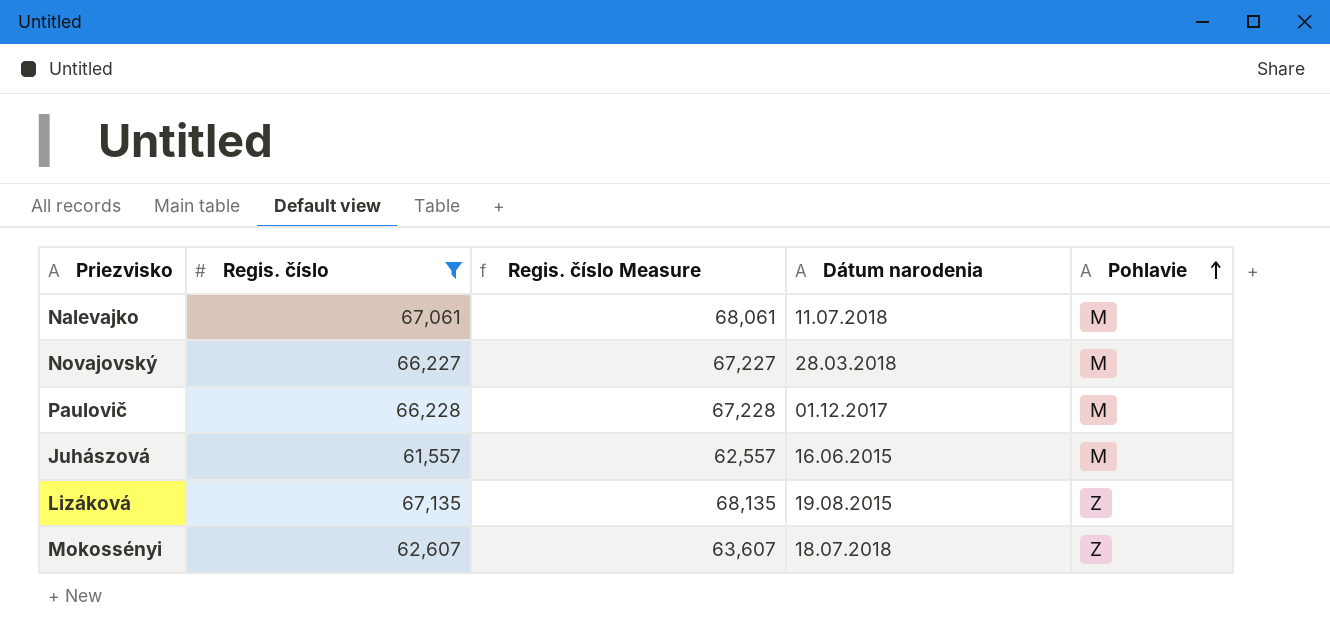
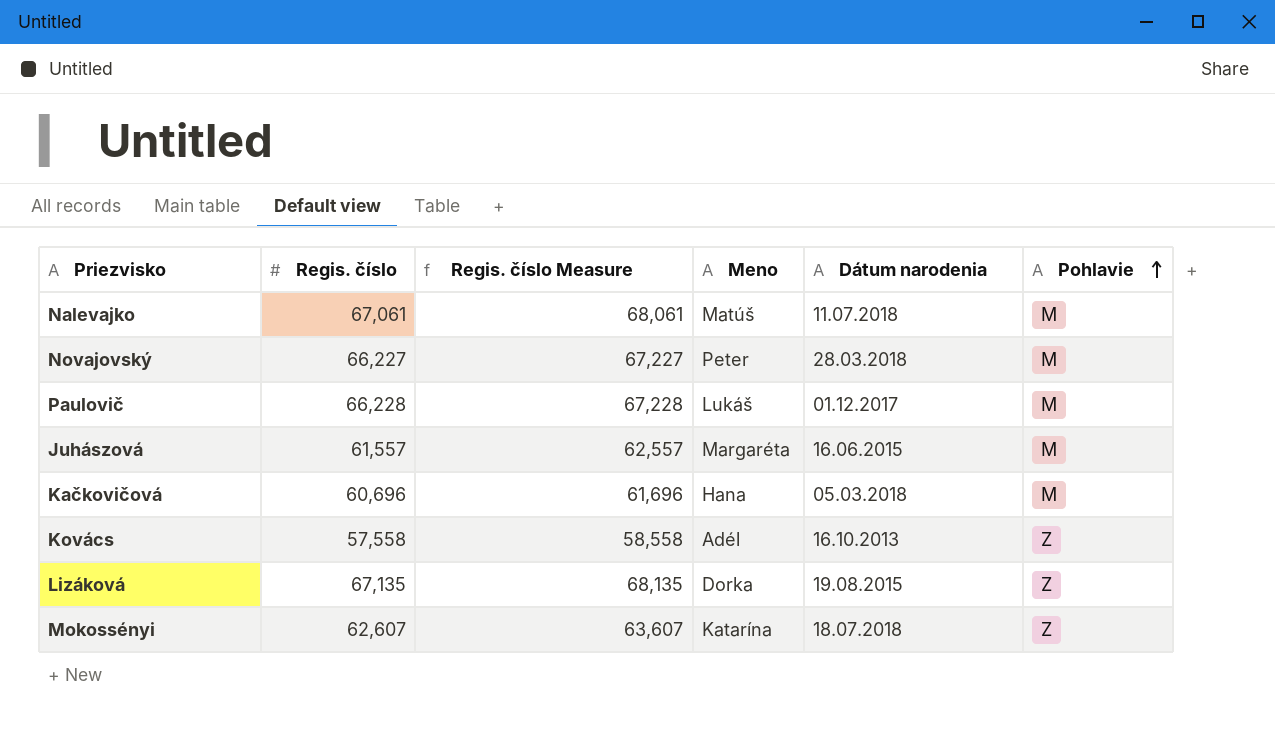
filter: Regis. číslo >= 61,557 -> none
column Meno | position: none -> 4

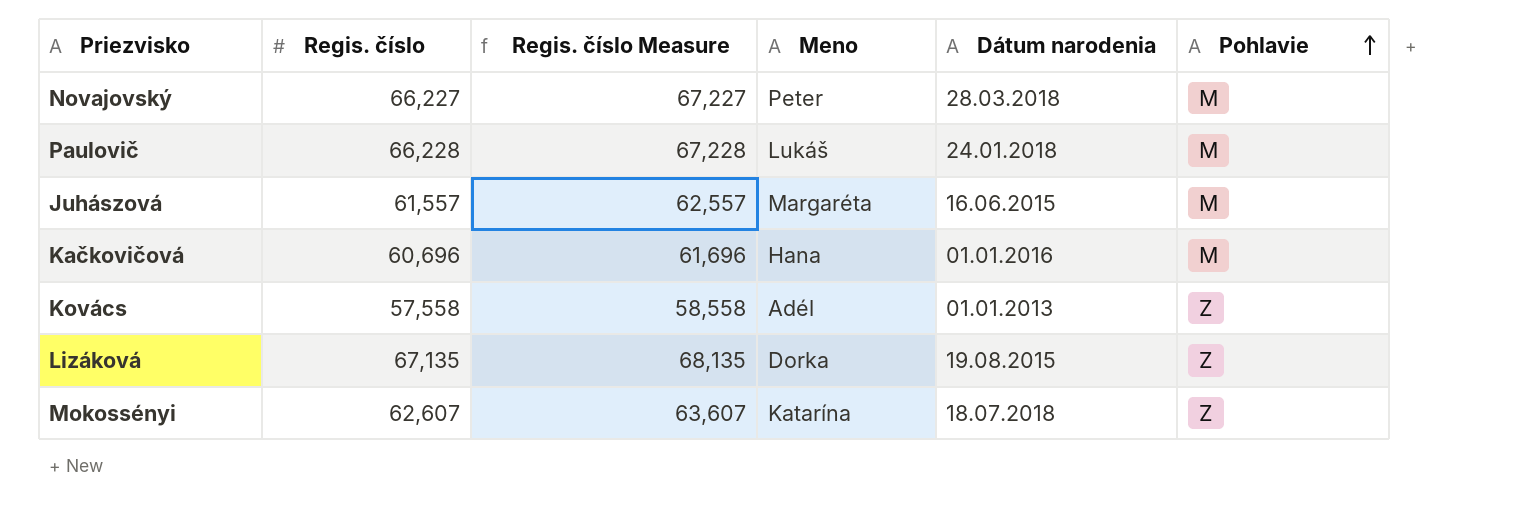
row Nalevajko: 67,061 | 68,061 | Matúš | 11.07.2018 | M -> none
Paulovič | Dátum narodenia: 01.12.2017 -> 24.01.2018
Kačkovičová | Dátum narodenia: 05.03.2018 -> 01.01.2016
Kovács | Dátum narodenia: 16.10.2013 -> 01.01.2013

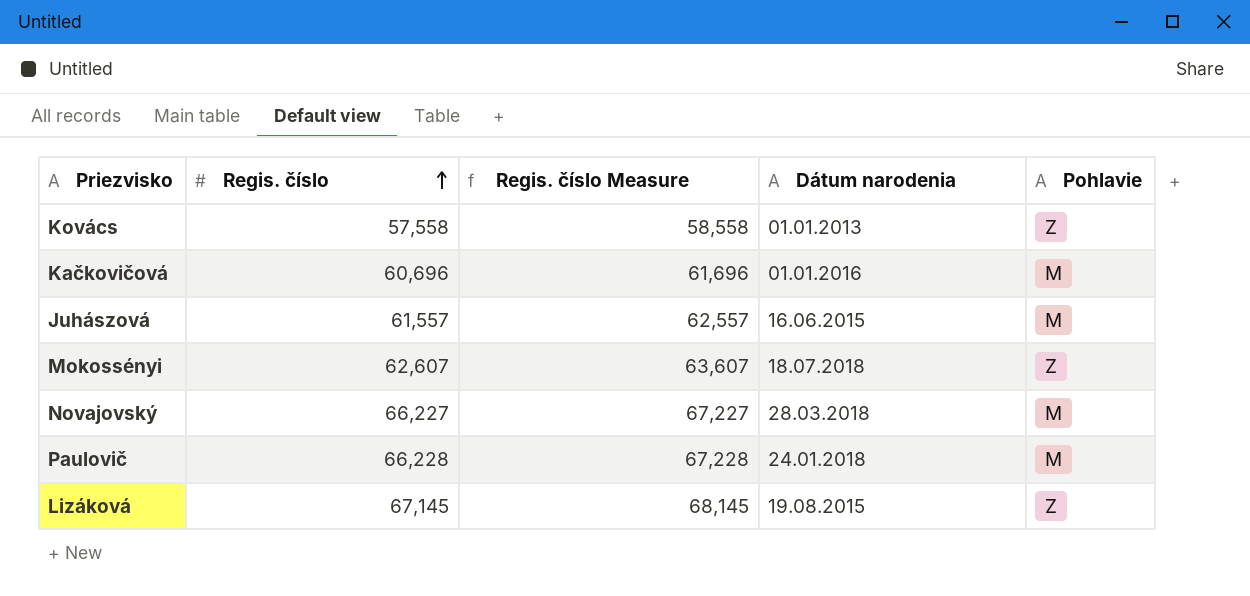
row order: Pohlavie ascending -> Regis. číslo ascending
column Meno | position: 4 -> none
Lizáková | Regis. číslo: 67,135 -> 67,145
Lizáková | Regis. číslo Measure: 68,135 -> 68,145

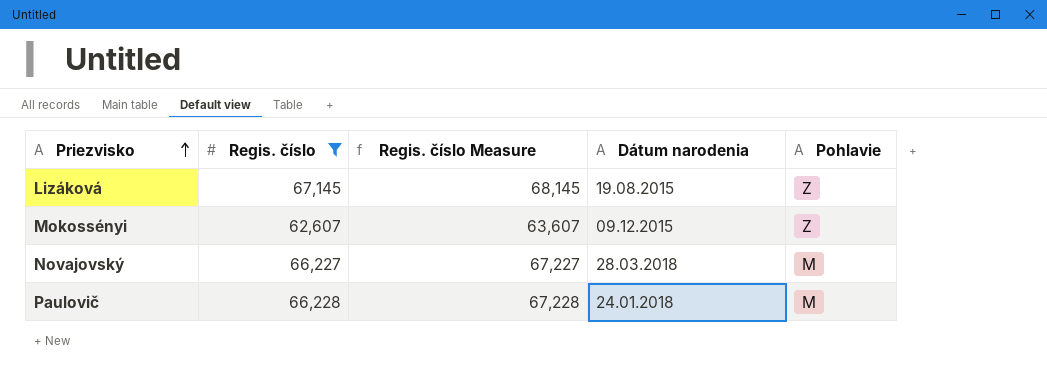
filter: none -> Regis. číslo >= 62,607
row order: Regis. číslo ascending -> Priezvisko ascending
Mokossényi | Dátum narodenia: 18.07.2018 -> 09.12.2015

